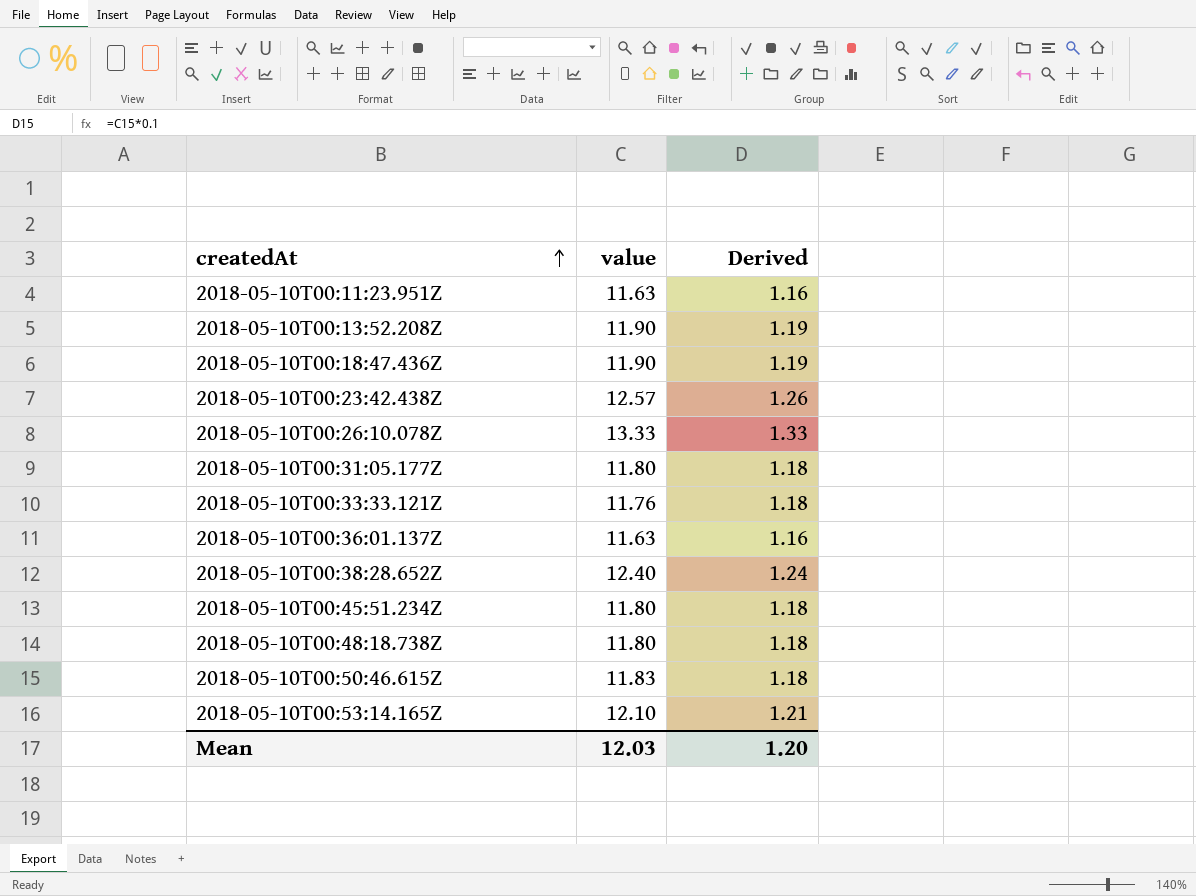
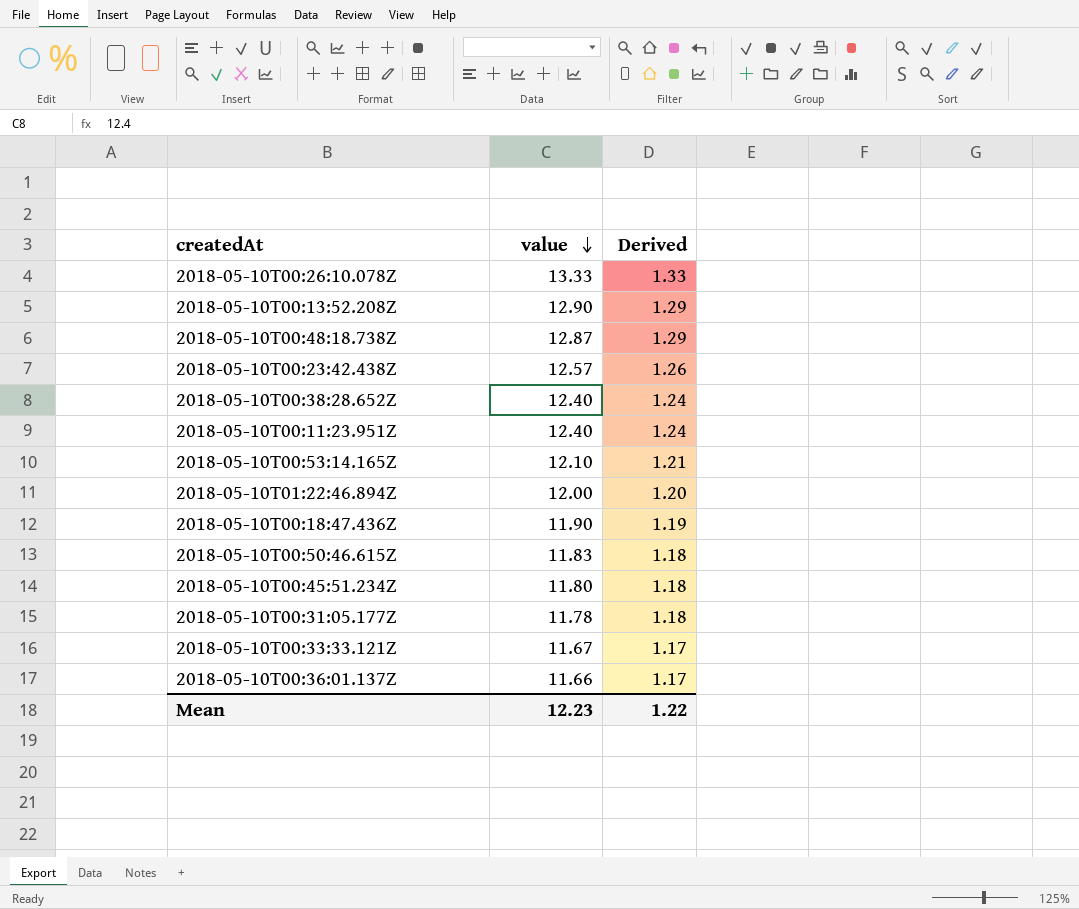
row order: createdAt ascending -> value descending
2018-05-10T00:13:52.208Z | value: 11.90 -> 12.90
2018-05-10T00:13:52.208Z | Derived: 1.19 -> 1.29
2018-05-10T00:48:18.738Z | value: 11.80 -> 12.87
2018-05-10T00:48:18.738Z | Derived: 1.18 -> 1.29
2018-05-10T00:11:23.951Z | value: 11.63 -> 12.40
2018-05-10T00:11:23.951Z | Derived: 1.16 -> 1.24
row 2018-05-10T01:22:46.894Z: none -> 12.00 | 1.20
2018-05-10T00:31:05.177Z | value: 11.80 -> 11.78
2018-05-10T00:33:33.121Z | value: 11.76 -> 11.67
2018-05-10T00:33:33.121Z | Derived: 1.18 -> 1.17
2018-05-10T00:36:01.137Z | value: 11.63 -> 11.66
2018-05-10T00:36:01.137Z | Derived: 1.16 -> 1.17
Mean | value: 12.03 -> 12.23
Mean | Derived: 1.20 -> 1.22

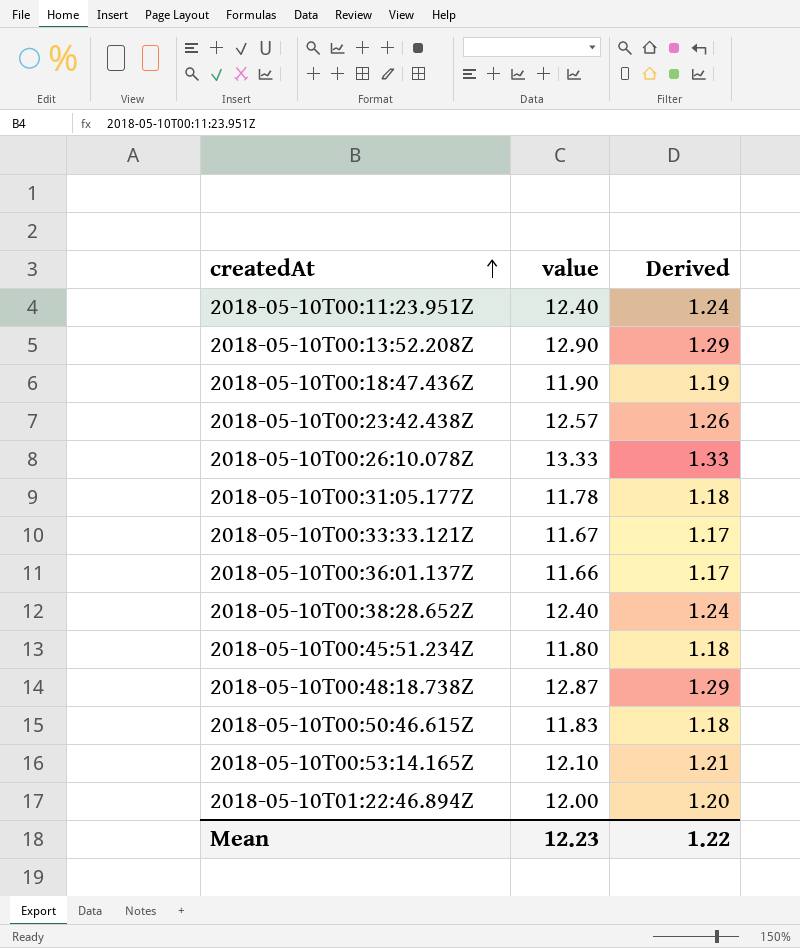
row order: value descending -> createdAt ascending

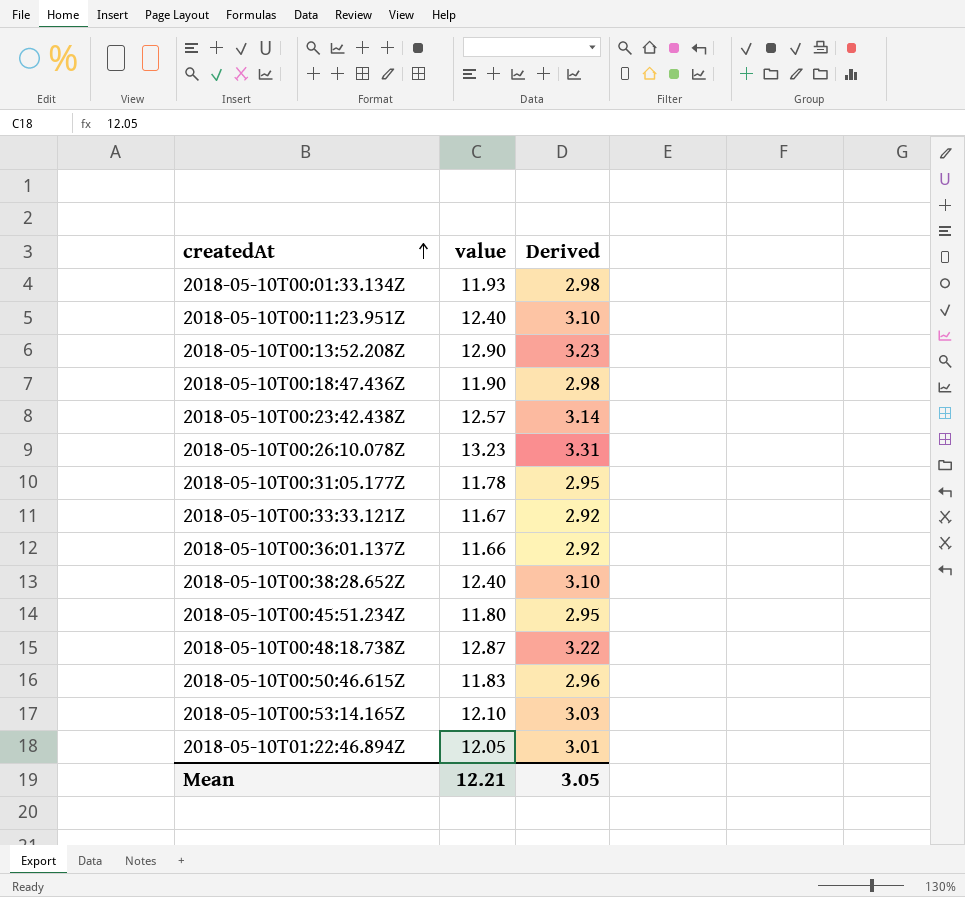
column Derived | formula: [value] * 0.1 -> [value] * 0.25
row 2018-05-10T00:01:33.134Z: none -> 11.93 | 2.98
2018-05-10T00:26:10.078Z | value: 13.33 -> 13.23
2018-05-10T01:22:46.894Z | value: 12.00 -> 12.05
Mean | value: 12.23 -> 12.21
Mean | Derived: 1.22 -> 3.05

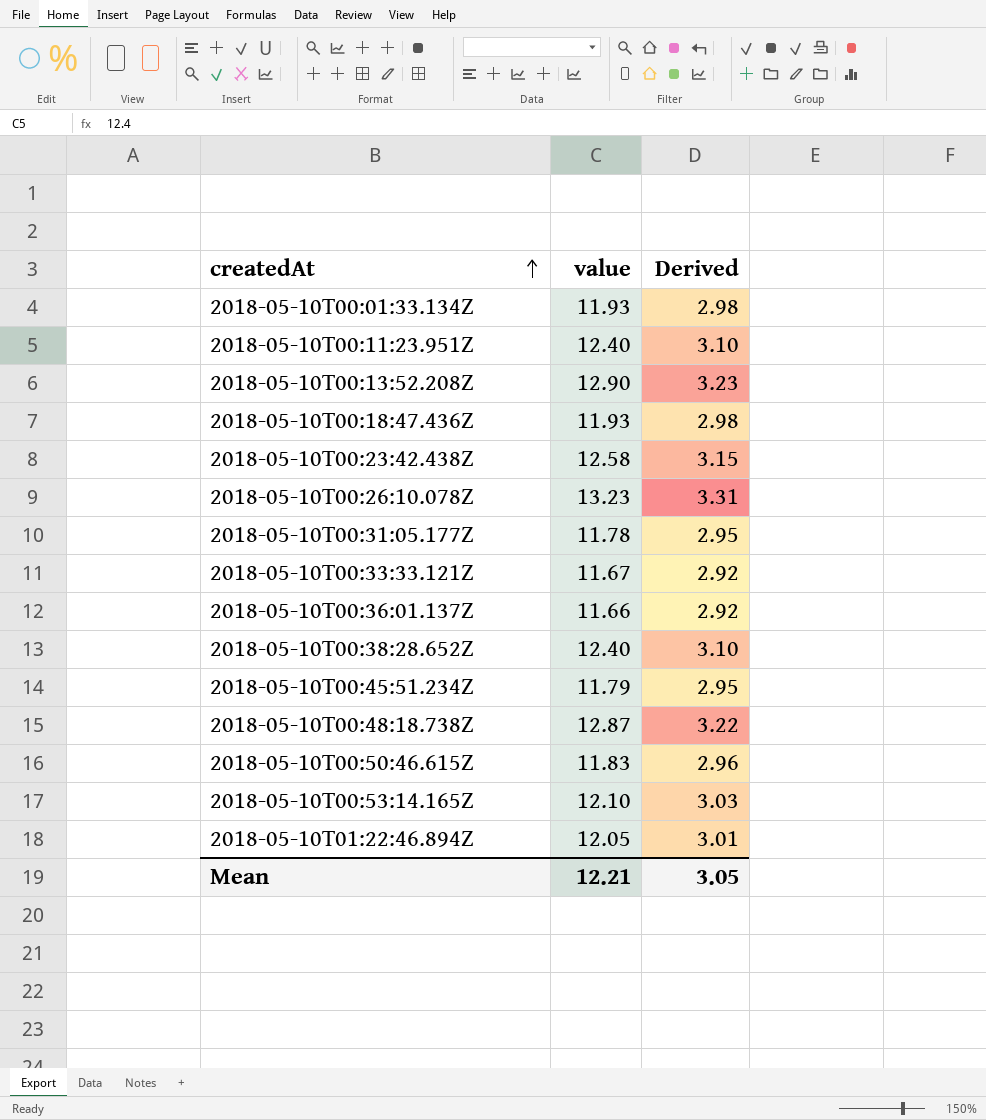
2018-05-10T00:18:47.436Z | value: 11.90 -> 11.93
2018-05-10T00:23:42.438Z | value: 12.57 -> 12.58
2018-05-10T00:23:42.438Z | Derived: 3.14 -> 3.15
2018-05-10T00:45:51.234Z | value: 11.80 -> 11.79

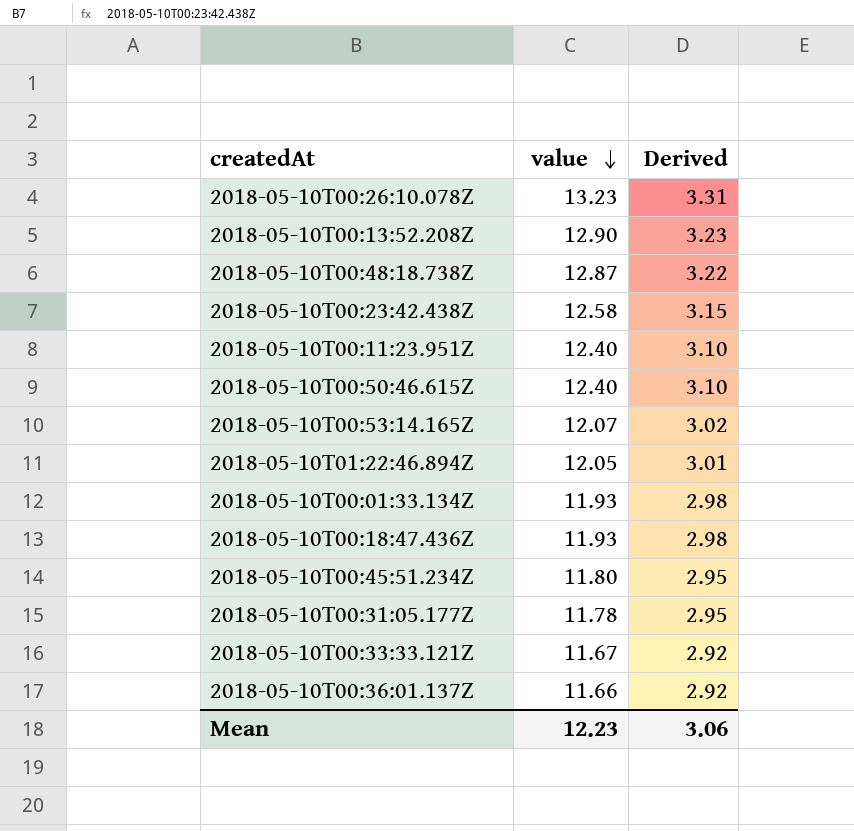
row order: createdAt ascending -> value descending
row 2018-05-10T00:38:28.652Z: 12.40 | 3.10 -> none
2018-05-10T00:50:46.615Z | value: 11.83 -> 12.40
2018-05-10T00:50:46.615Z | Derived: 2.96 -> 3.10
2018-05-10T00:53:14.165Z | value: 12.10 -> 12.07
2018-05-10T00:53:14.165Z | Derived: 3.03 -> 3.02
2018-05-10T00:45:51.234Z | value: 11.79 -> 11.80
Mean | value: 12.21 -> 12.23
Mean | Derived: 3.05 -> 3.06

